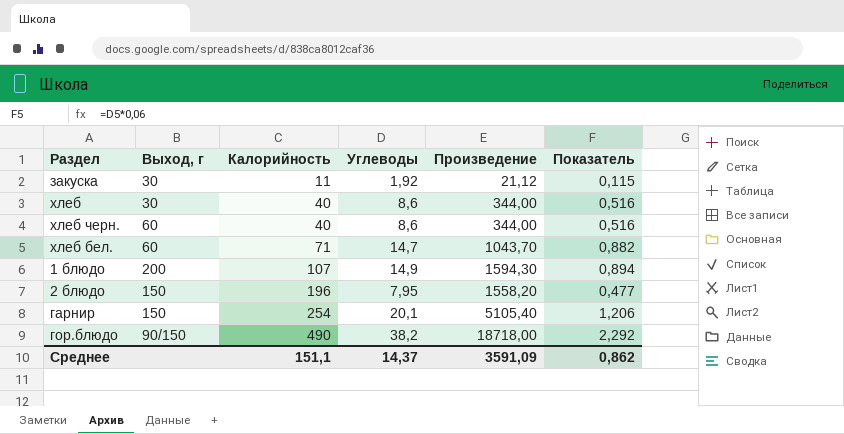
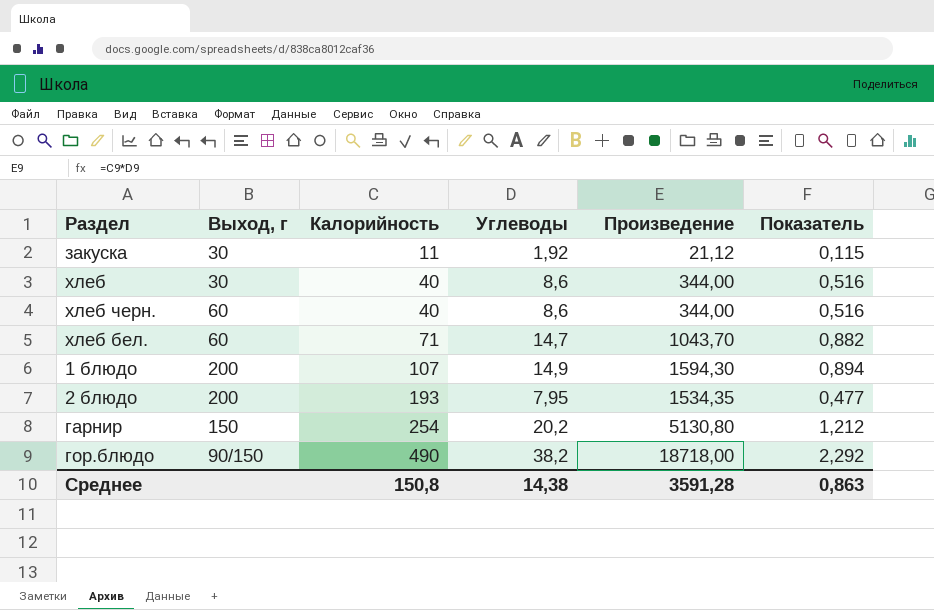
2 блюдо | Выход, г: 150 -> 200
2 блюдо | Калорийность: 196 -> 193
2 блюдо | Произведение: 1558,20 -> 1534,35
гарнир | Углеводы: 20,1 -> 20,2
гарнир | Произведение: 5105,40 -> 5130,80
гарнир | Показатель: 1,206 -> 1,212
Среднее | Калорийность: 151,1 -> 150,8
Среднее | Углеводы: 14,37 -> 14,38
Среднее | Произведение: 3591,09 -> 3591,28
Среднее | Показатель: 0,862 -> 0,863

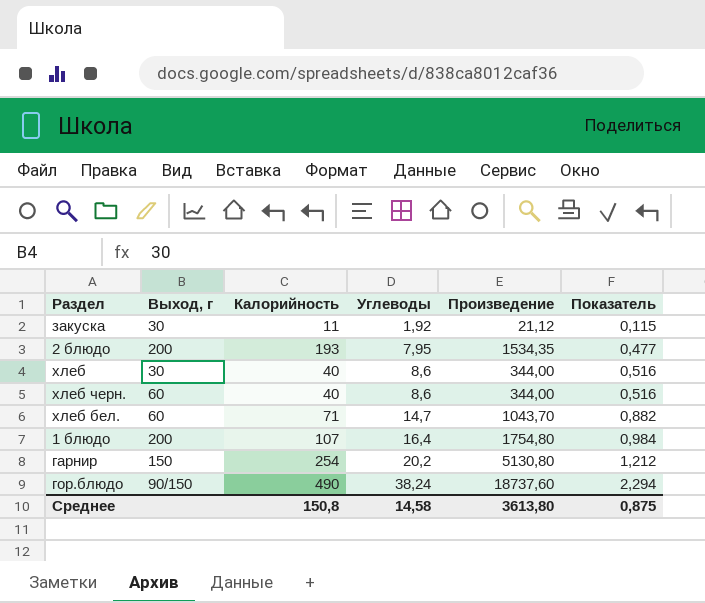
row order: Калорийность ascending -> Углеводы ascending
1 блюдо | Углеводы: 14,9 -> 16,4
1 блюдо | Произведение: 1594,30 -> 1754,80
1 блюдо | Показатель: 0,894 -> 0,984
гор.блюдо | Углеводы: 38,2 -> 38,24
гор.блюдо | Произведение: 18718,00 -> 18737,60
гор.блюдо | Показатель: 2,292 -> 2,294
Среднее | Углеводы: 14,38 -> 14,58
Среднее | Произведение: 3591,28 -> 3613,80
Среднее | Показатель: 0,863 -> 0,875

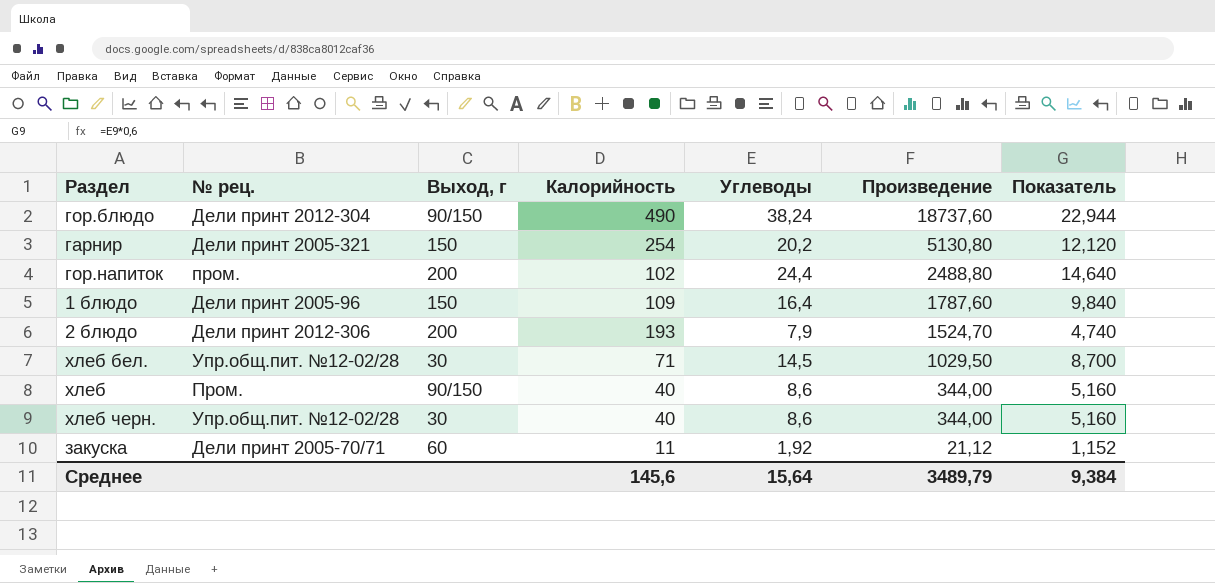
row order: Углеводы ascending -> Произведение descending
column № рец. | position: none -> 2
column Показатель | formula: [Углеводы] * 0,06 -> [Углеводы] * 0,6
row гор.напиток: none -> пром. | 200 | 102 | 24,4 | 2488,80 | 14,640
1 блюдо | Выход, г: 200 -> 150
1 блюдо | Калорийность: 107 -> 109
1 блюдо | Произведение: 1754,80 -> 1787,60
2 блюдо | Углеводы: 7,95 -> 7,9
2 блюдо | Произведение: 1534,35 -> 1524,70
хлеб бел. | Выход, г: 60 -> 30
хлеб бел. | Углеводы: 14,7 -> 14,5
хлеб бел. | Произведение: 1043,70 -> 1029,50
хлеб | Выход, г: 30 -> 90/150
хлеб черн. | Выход, г: 60 -> 30
закуска | Выход, г: 30 -> 60
Среднее | Калорийность: 150,8 -> 145,6
Среднее | Углеводы: 14,58 -> 15,64
Среднее | Произведение: 3613,80 -> 3489,79
Среднее | Показатель: 0,875 -> 9,384

